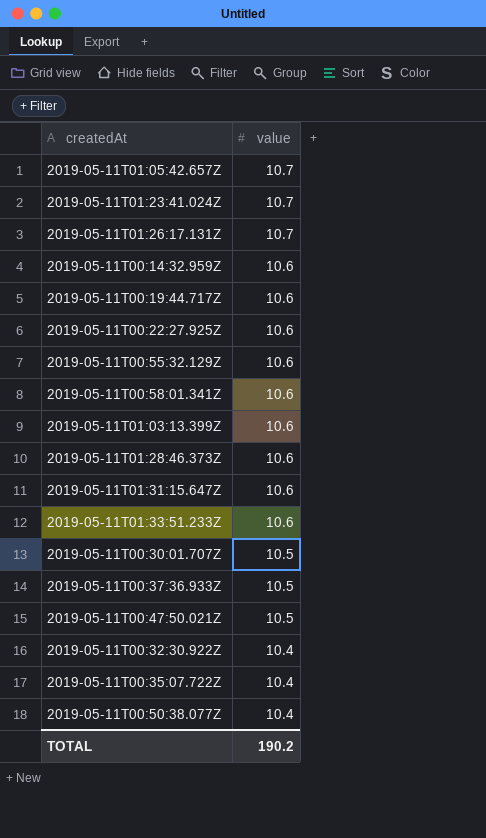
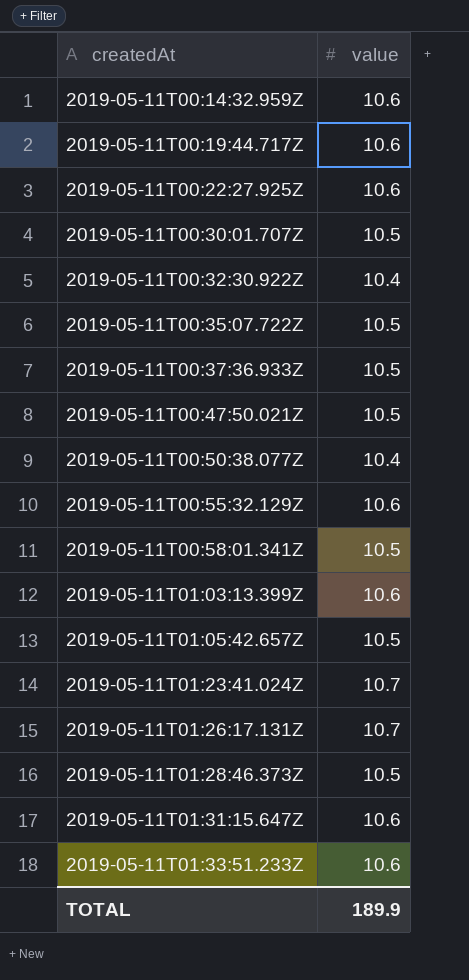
row order: value descending -> createdAt ascending
2019-05-11T00:35:07.722Z | value: 10.4 -> 10.5
2019-05-11T00:58:01.341Z | value: 10.6 -> 10.5
2019-05-11T01:05:42.657Z | value: 10.7 -> 10.5
2019-05-11T01:28:46.373Z | value: 10.6 -> 10.5
TOTAL | value: 190.2 -> 189.9

